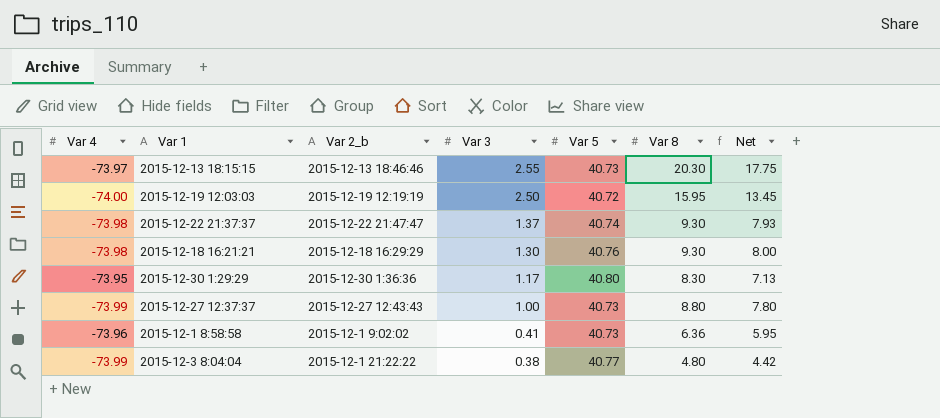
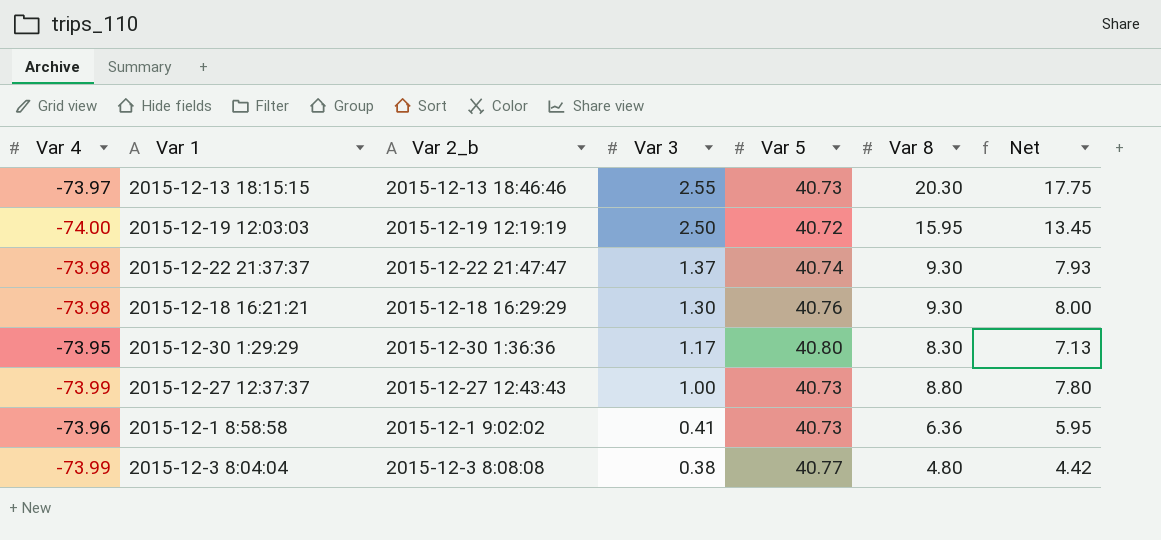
2015-12-3 8:04:04 | Var 2_b: 2015-12-1 21:22:22 -> 2015-12-3 8:08:08

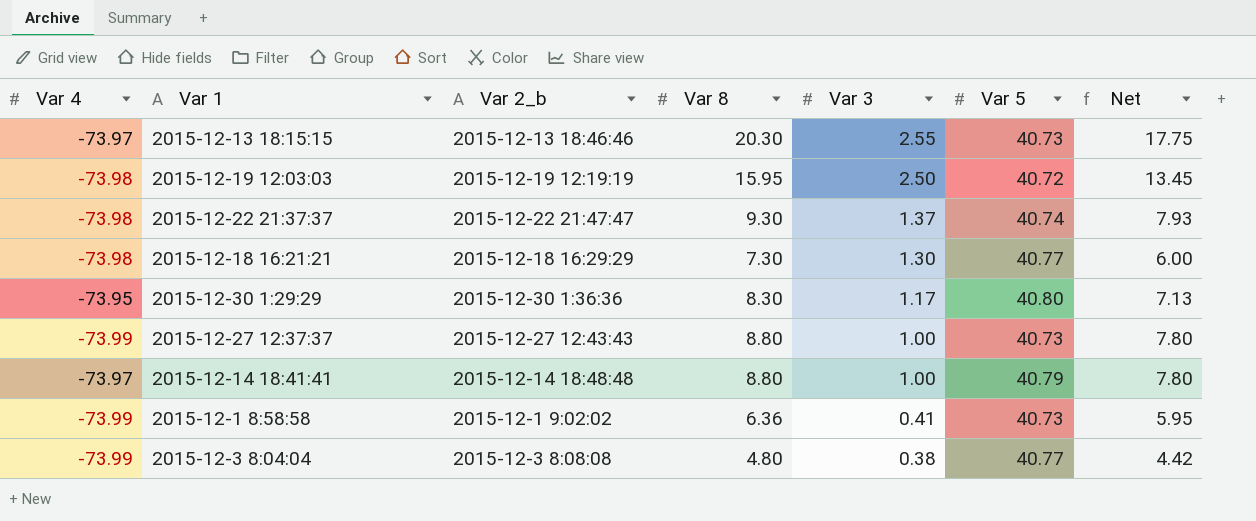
column Var 8 | position: 6 -> 4
2015-12-19 12:03:03 | Var 4: -74.00 -> -73.98
2015-12-18 16:21:21 | Var 8: 9.30 -> 7.30
2015-12-18 16:21:21 | Var 5: 40.76 -> 40.77
2015-12-18 16:21:21 | Net: 8.00 -> 6.00
row 2015-12-14 18:41:41: none -> -73.97 | 2015-12-14 18:48:48 | 8.80 | 1.00 | 40.79 | 7.80
2015-12-1 8:58:58 | Var 4: -73.96 -> -73.99

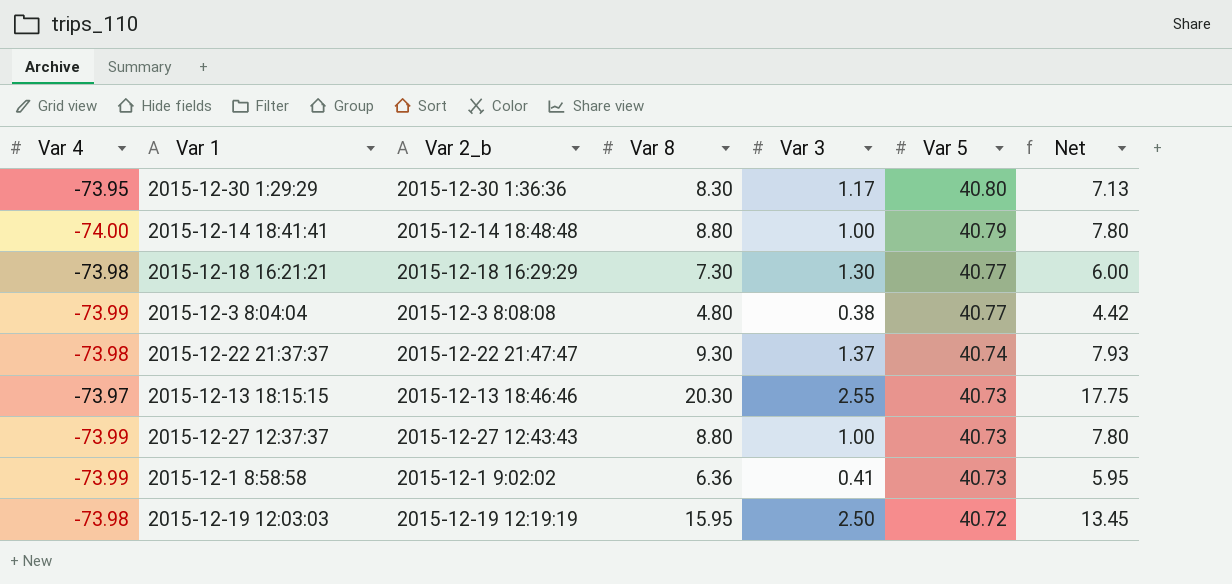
row order: Var 3 descending -> Var 5 descending
2015-12-14 18:41:41 | Var 4: -73.97 -> -74.00

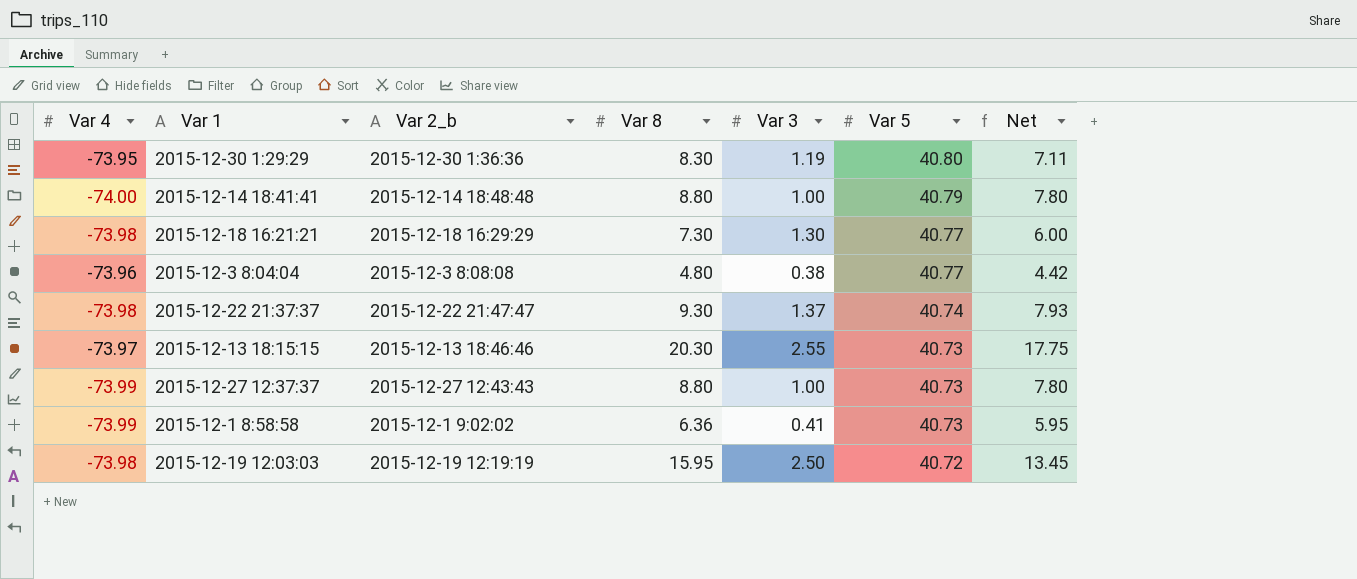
2015-12-30 1:29:29 | Var 3: 1.17 -> 1.19
2015-12-30 1:29:29 | Net: 7.13 -> 7.11
2015-12-3 8:04:04 | Var 4: -73.99 -> -73.96

